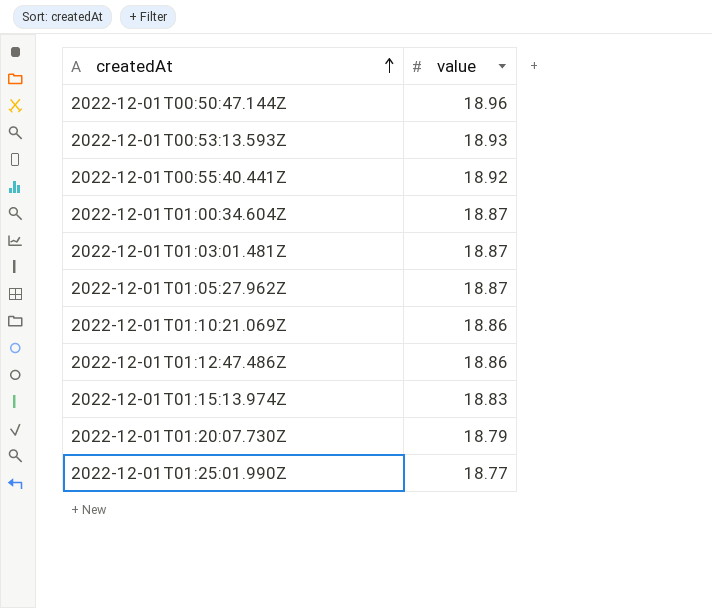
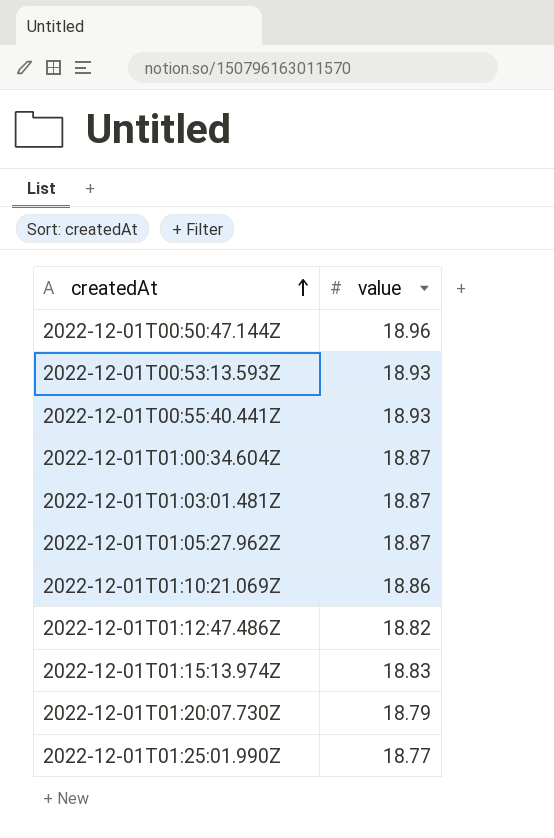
2022-12-01T00:55:40.441Z | value: 18.92 -> 18.93
2022-12-01T01:12:47.486Z | value: 18.86 -> 18.82

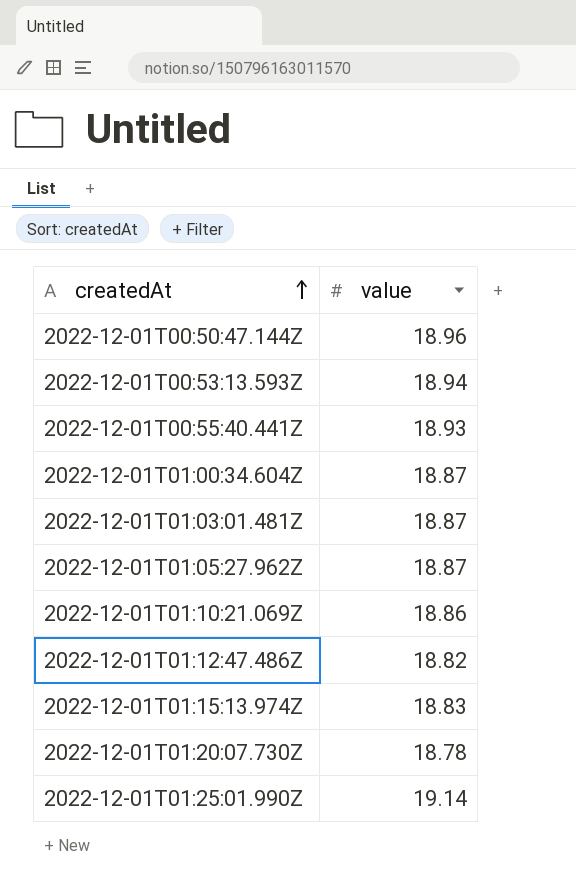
2022-12-01T00:53:13.593Z | value: 18.93 -> 18.94
2022-12-01T01:20:07.730Z | value: 18.79 -> 18.78
2022-12-01T01:25:01.990Z | value: 18.77 -> 19.14

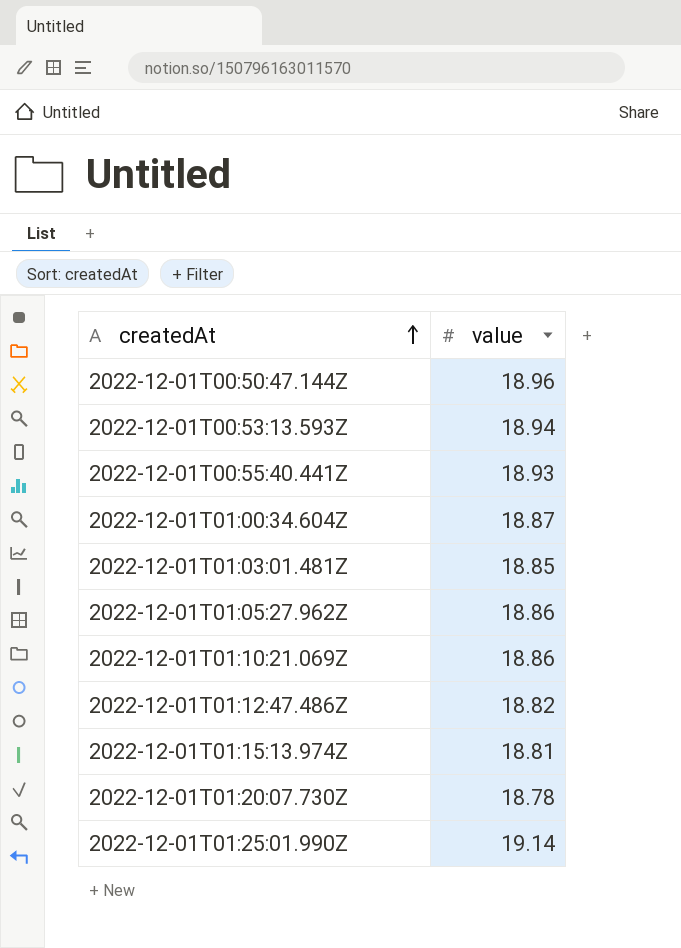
2022-12-01T01:03:01.481Z | value: 18.87 -> 18.85
2022-12-01T01:05:27.962Z | value: 18.87 -> 18.86
2022-12-01T01:15:13.974Z | value: 18.83 -> 18.81

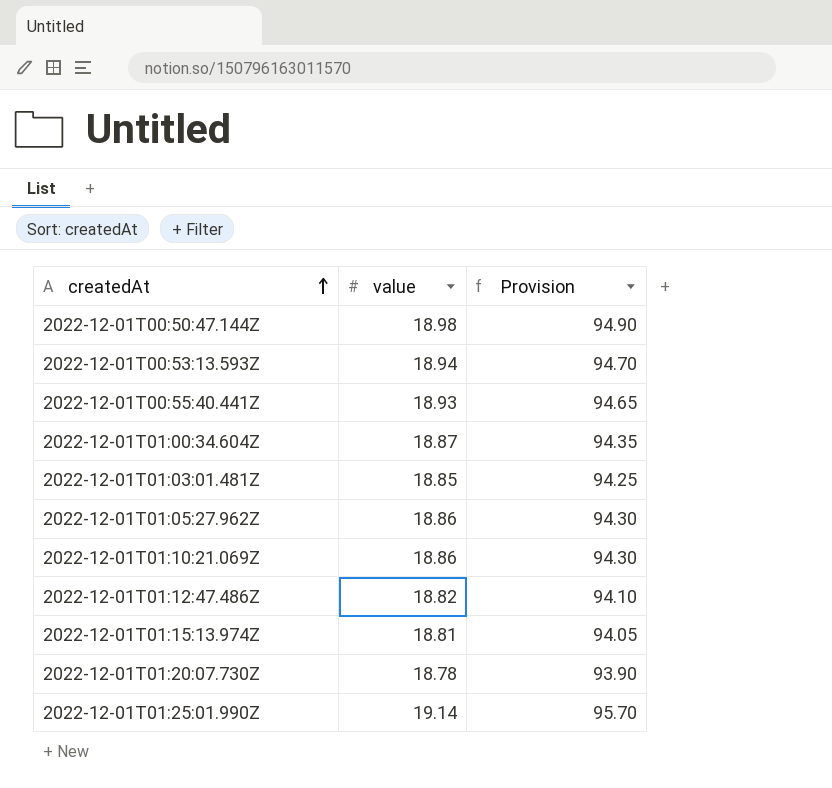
column Provision | formula: none -> [value] * 5
2022-12-01T00:50:47.144Z | value: 18.96 -> 18.98

